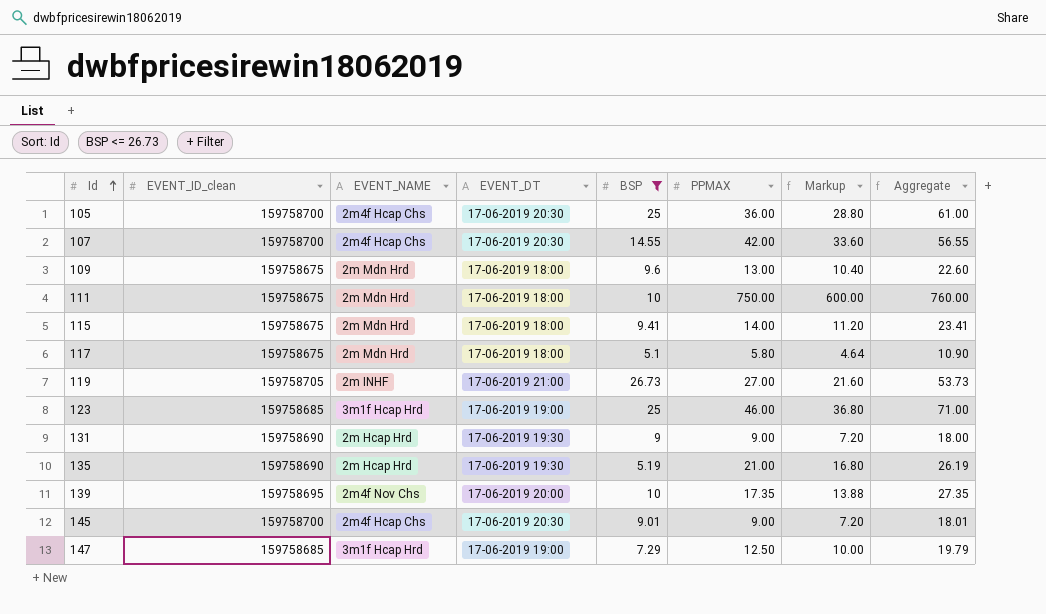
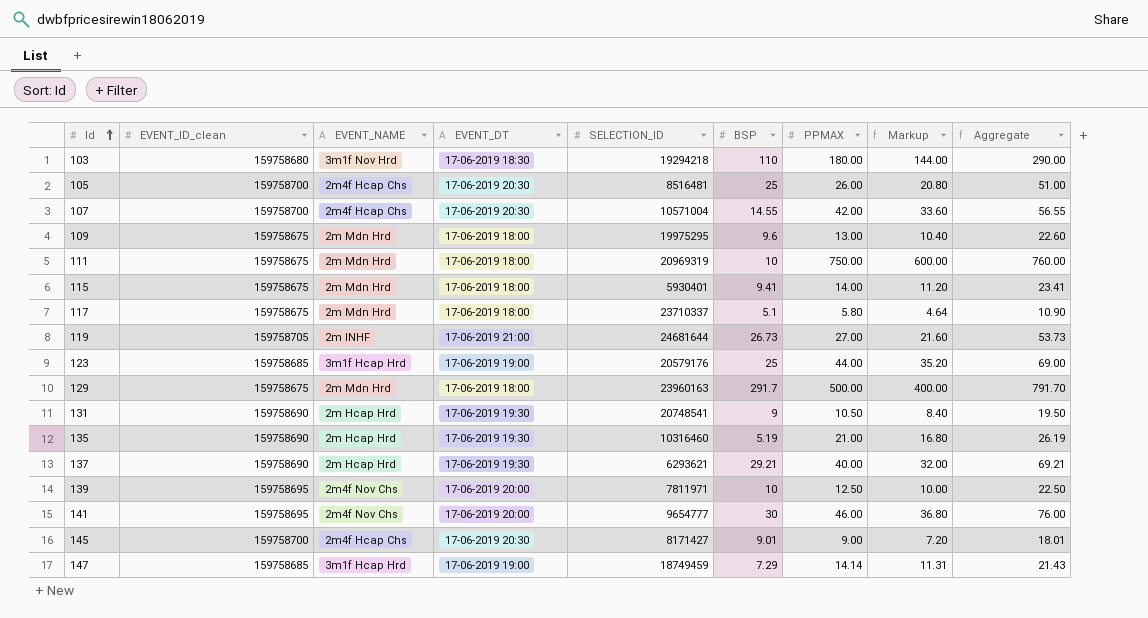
filter: BSP <= 26.73 -> none
column SELECTION_ID | position: none -> 5
105 | PPMAX: 36.00 -> 26.00
105 | Markup: 28.80 -> 20.80
105 | Aggregate: 61.00 -> 51.00
123 | PPMAX: 46.00 -> 44.00
123 | Markup: 36.80 -> 35.20
123 | Aggregate: 71.00 -> 69.00
131 | PPMAX: 9.00 -> 10.50
131 | Markup: 7.20 -> 8.40
131 | Aggregate: 18.00 -> 19.50
139 | PPMAX: 17.35 -> 12.50
139 | Markup: 13.88 -> 10.00
139 | Aggregate: 27.35 -> 22.50
147 | PPMAX: 12.50 -> 14.14
147 | Markup: 10.00 -> 11.31
147 | Aggregate: 19.79 -> 21.43

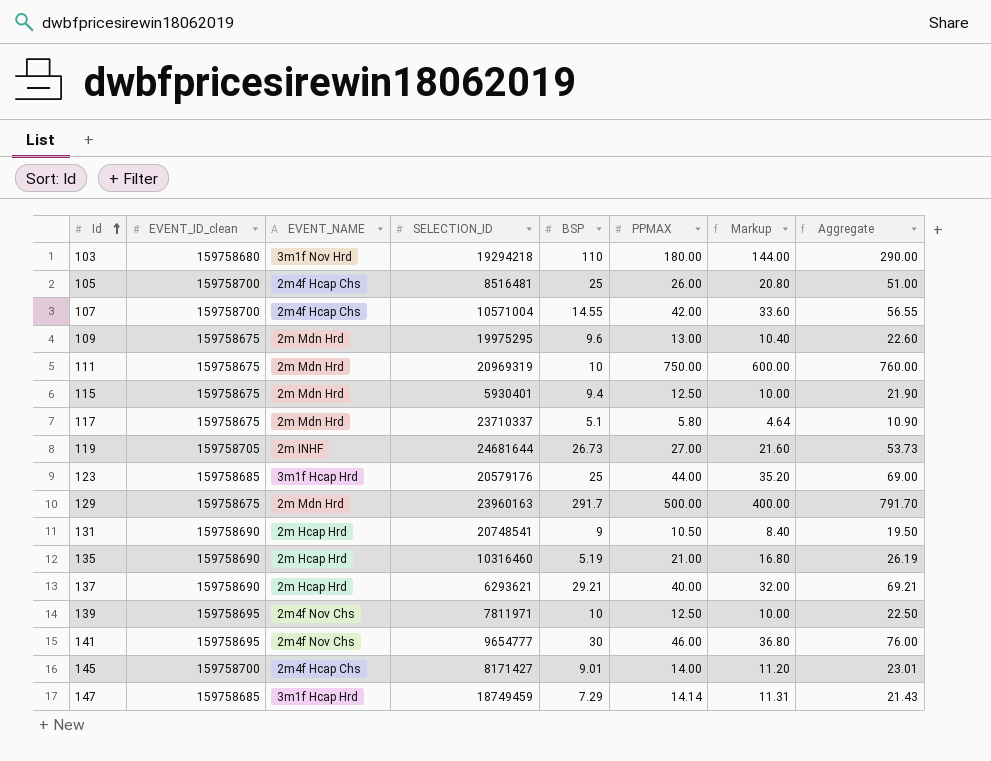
column EVENT_DT | position: 4 -> none
115 | BSP: 9.41 -> 9.4
115 | PPMAX: 14.00 -> 12.50
115 | Markup: 11.20 -> 10.00
115 | Aggregate: 23.41 -> 21.90
145 | PPMAX: 9.00 -> 14.00
145 | Markup: 7.20 -> 11.20
145 | Aggregate: 18.01 -> 23.01

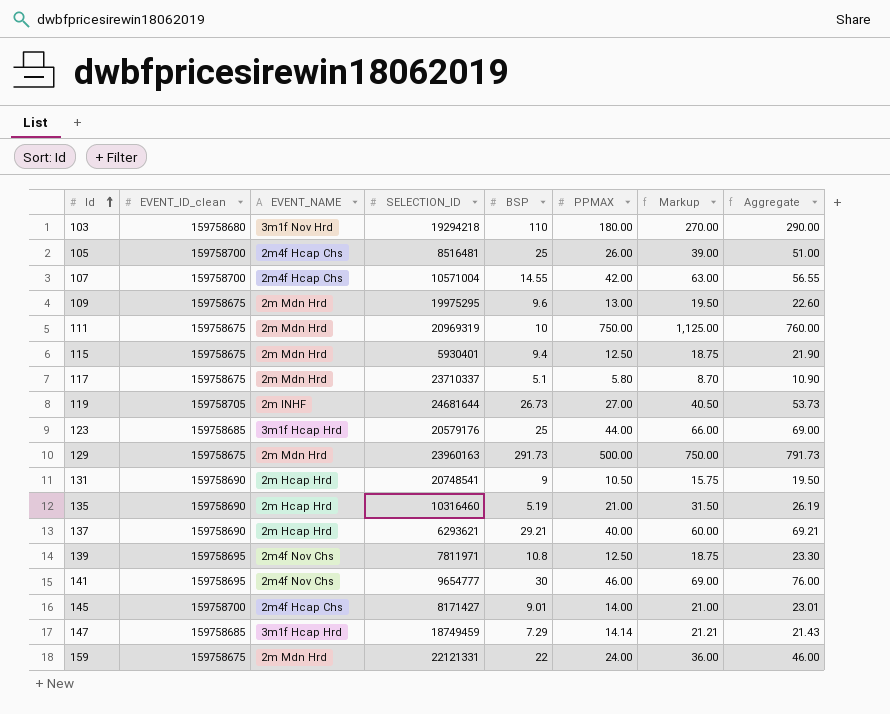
column Markup | formula: [PPMAX] * 0.8 -> [PPMAX] * 1.5
129 | BSP: 291.7 -> 291.73
129 | Aggregate: 791.70 -> 791.73
139 | BSP: 10 -> 10.8
139 | Aggregate: 22.50 -> 23.30
row 159: none -> 159758675 | 2m Mdn Hrd | 22121331 | 22 | 24.00 | 36.00 | 46.00

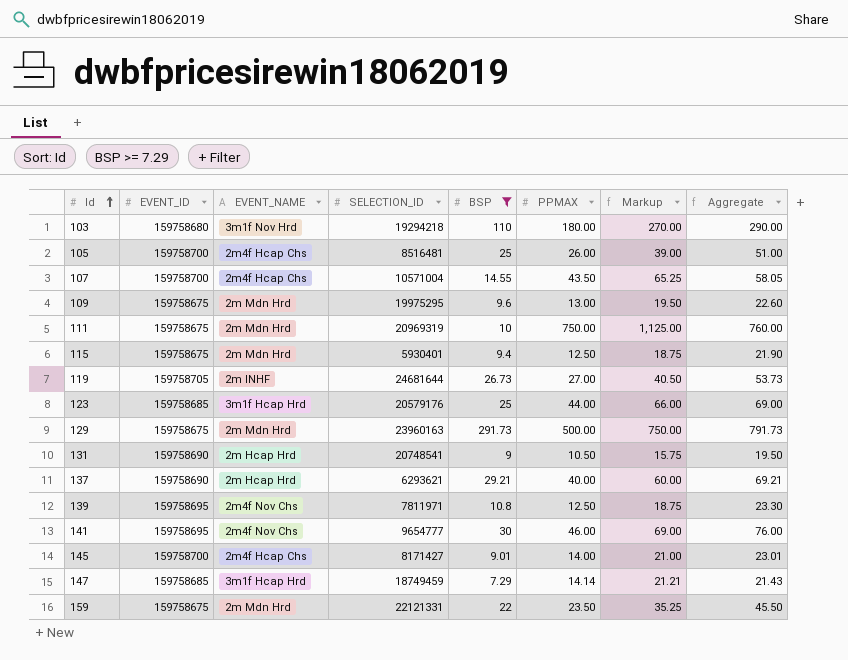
filter: none -> BSP >= 7.29
column name: EVENT_ID_clean -> EVENT_ID
107 | PPMAX: 42.00 -> 43.50
107 | Markup: 63.00 -> 65.25
107 | Aggregate: 56.55 -> 58.05
159 | PPMAX: 24.00 -> 23.50
159 | Markup: 36.00 -> 35.25
159 | Aggregate: 46.00 -> 45.50

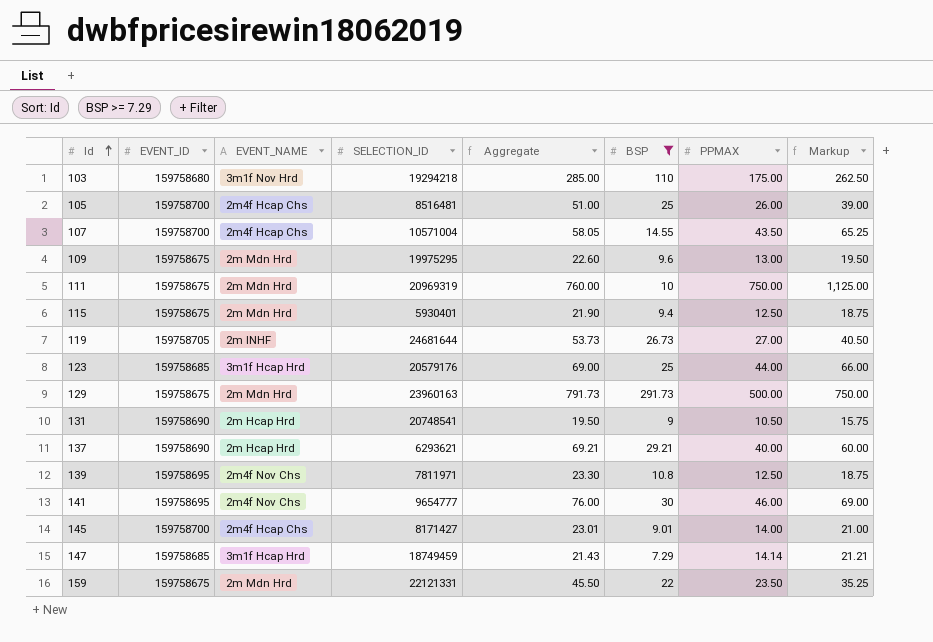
column Aggregate | position: 8 -> 5
103 | Aggregate: 290.00 -> 285.00
103 | PPMAX: 180.00 -> 175.00
103 | Markup: 270.00 -> 262.50

